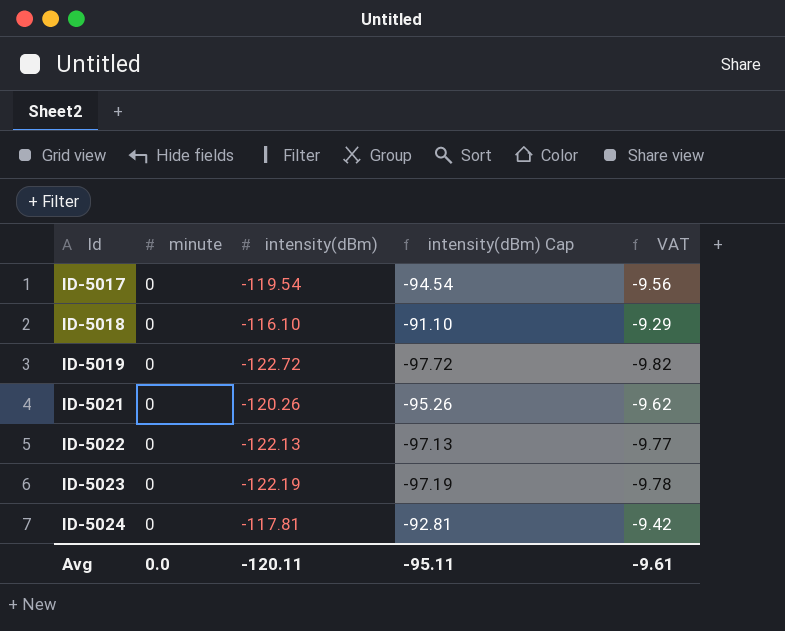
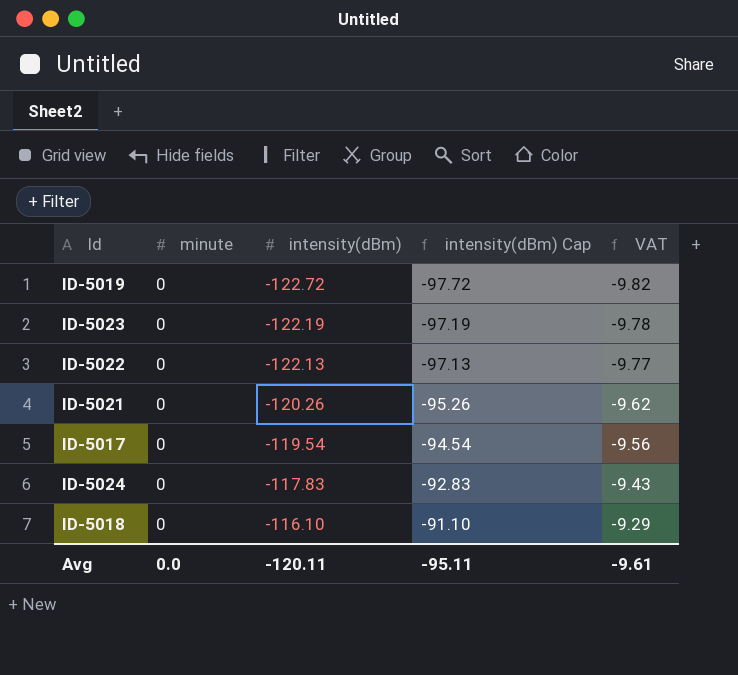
row order: Id ascending -> intensity(dBm) ascending
ID-5024 | intensity(dBm): -117.81 -> -117.83
ID-5024 | intensity(dBm) Cap: -92.81 -> -92.83
ID-5024 | VAT: -9.42 -> -9.43

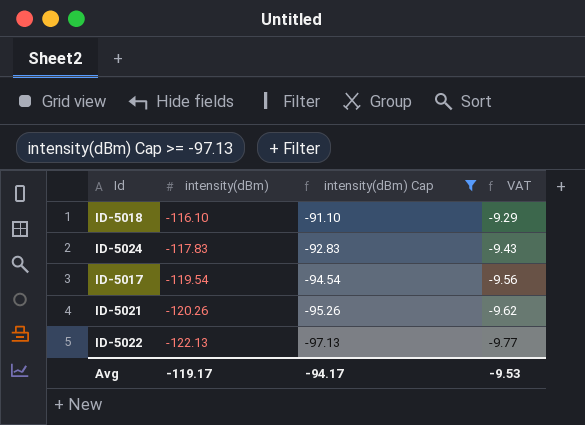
filter: none -> intensity(dBm) Cap >= -97.13
row order: intensity(dBm) ascending -> intensity(dBm) descending
column minute | position: 2 -> none
Avg | intensity(dBm): -120.11 -> -119.17
Avg | intensity(dBm) Cap: -95.11 -> -94.17
Avg | VAT: -9.61 -> -9.53

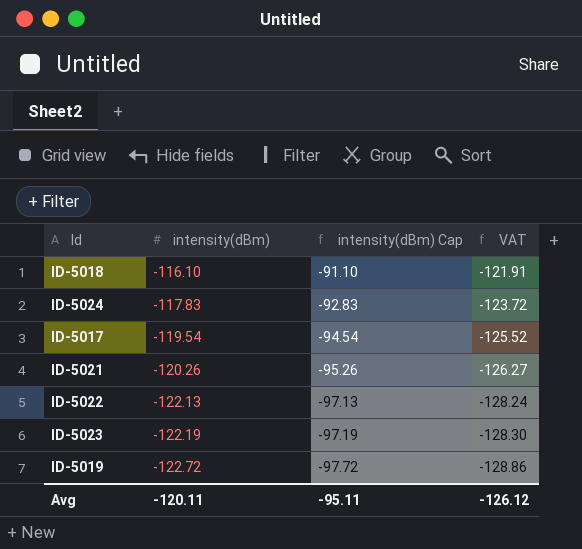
filter: intensity(dBm) Cap >= -97.13 -> none
column VAT | formula: [intensity(dBm)] * 0.08 -> [intensity(dBm)] * 1.05
Avg | intensity(dBm): -119.17 -> -120.11
Avg | intensity(dBm) Cap: -94.17 -> -95.11
Avg | VAT: -9.53 -> -126.12

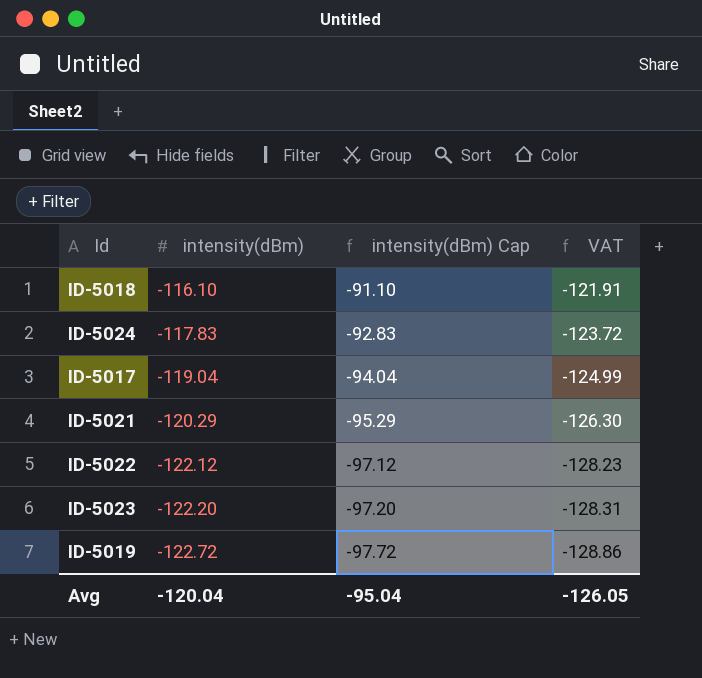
ID-5017 | intensity(dBm): -119.54 -> -119.04
ID-5017 | intensity(dBm) Cap: -94.54 -> -94.04
ID-5017 | VAT: -125.52 -> -124.99
ID-5021 | intensity(dBm): -120.26 -> -120.29
ID-5021 | intensity(dBm) Cap: -95.26 -> -95.29
ID-5021 | VAT: -126.27 -> -126.30
ID-5022 | intensity(dBm): -122.13 -> -122.12
ID-5022 | intensity(dBm) Cap: -97.13 -> -97.12
ID-5022 | VAT: -128.24 -> -128.23
ID-5023 | intensity(dBm): -122.19 -> -122.20
ID-5023 | intensity(dBm) Cap: -97.19 -> -97.20
ID-5023 | VAT: -128.30 -> -128.31
Avg | intensity(dBm): -120.11 -> -120.04
Avg | intensity(dBm) Cap: -95.11 -> -95.04
Avg | VAT: -126.12 -> -126.05

